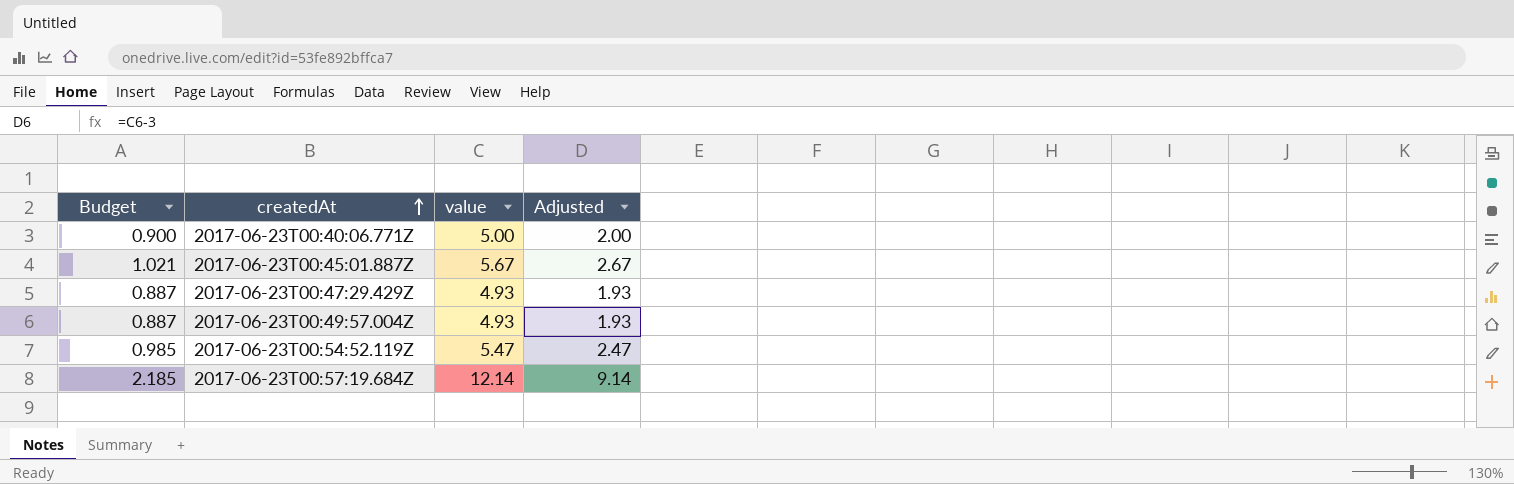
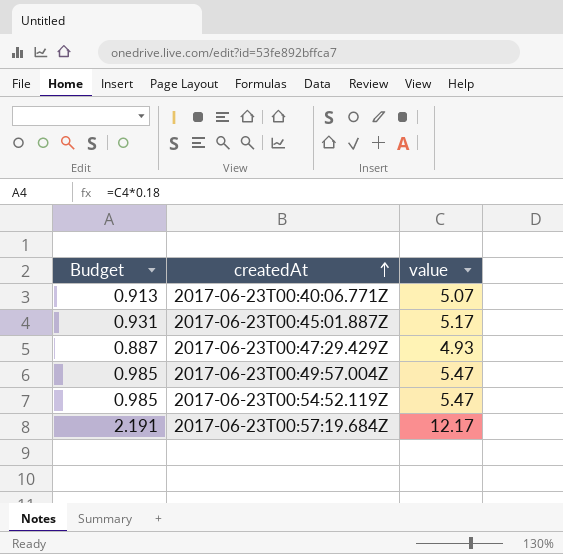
column Adjusted | formula: [value] - 3 -> none
2017-06-23T00:40:06.771Z | Budget: 0.900 -> 0.913
2017-06-23T00:40:06.771Z | value: 5.00 -> 5.07
2017-06-23T00:45:01.887Z | Budget: 1.021 -> 0.931
2017-06-23T00:45:01.887Z | value: 5.67 -> 5.17
2017-06-23T00:49:57.004Z | Budget: 0.887 -> 0.985
2017-06-23T00:49:57.004Z | value: 4.93 -> 5.47
2017-06-23T00:57:19.684Z | Budget: 2.185 -> 2.191
2017-06-23T00:57:19.684Z | value: 12.14 -> 12.17

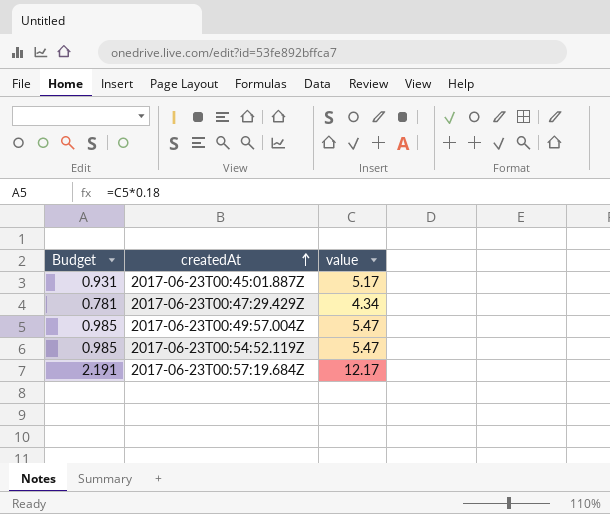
row 2017-06-23T00:40:06.771Z: 0.913 | 5.07 -> none
2017-06-23T00:47:29.429Z | Budget: 0.887 -> 0.781
2017-06-23T00:47:29.429Z | value: 4.93 -> 4.34

